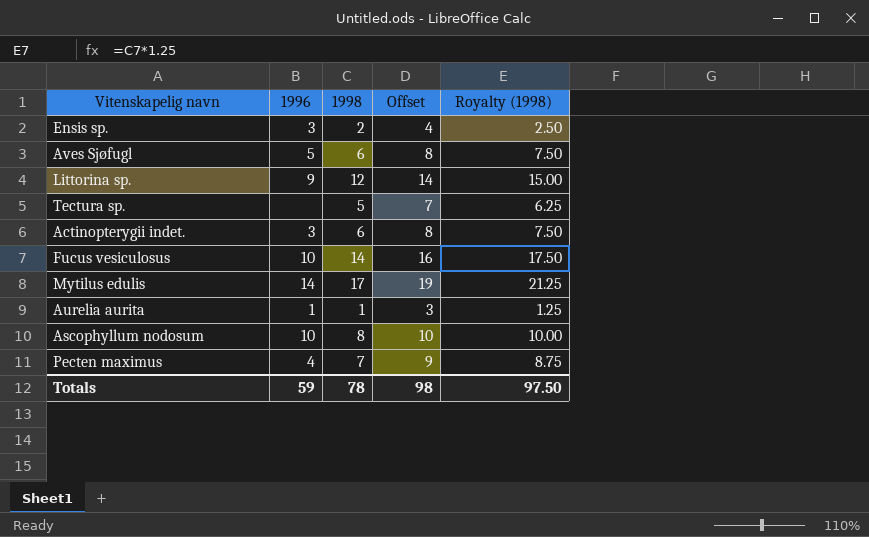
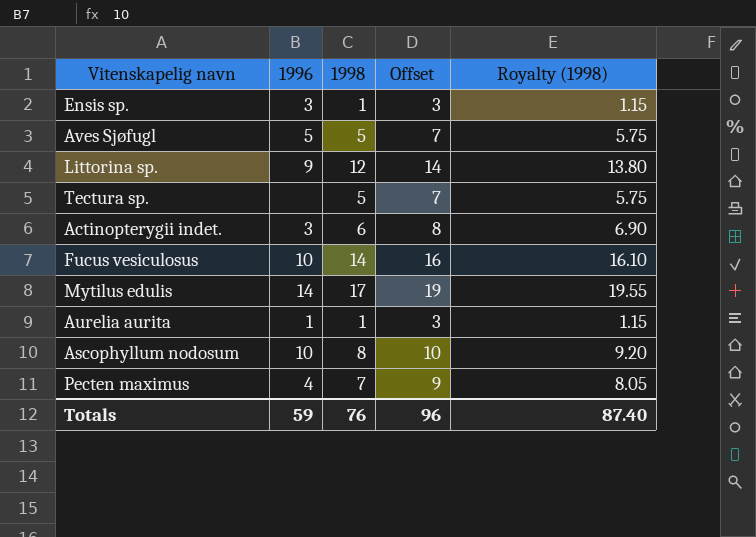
column Royalty (1998) | formula: [1998] * 1.25 -> [1998] * 1.15
Ensis sp. | 1998: 2 -> 1
Ensis sp. | Offset: 4 -> 3
Aves Sjøfugl | 1998: 6 -> 5
Aves Sjøfugl | Offset: 8 -> 7
Totals | 1998: 78 -> 76
Totals | Offset: 98 -> 96
Totals | Royalty (1998): 97.50 -> 87.40

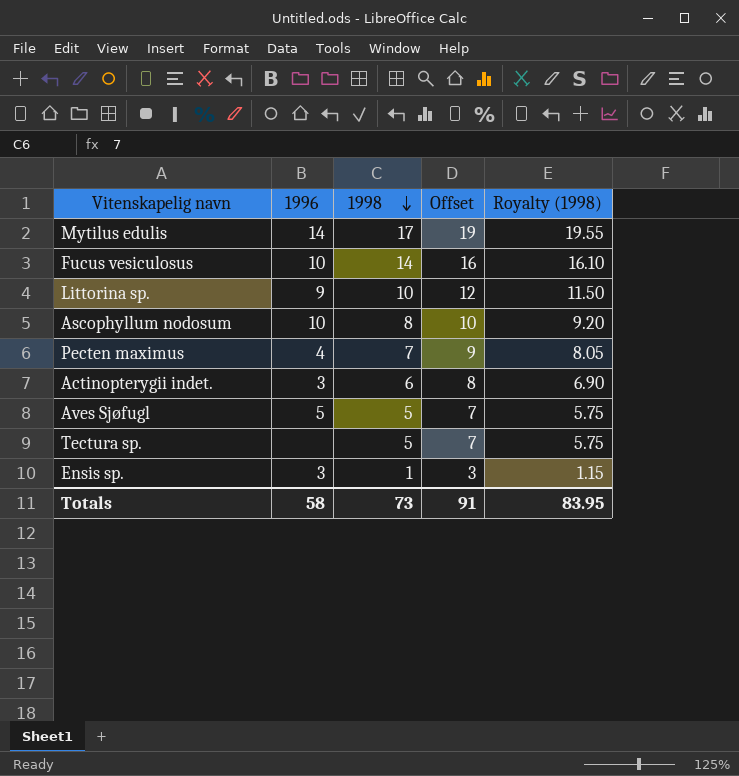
row order: none -> 1998 descending
row Aurelia aurita: 1 | 1 | 3 | 1.15 -> none
Littorina sp. | 1998: 12 -> 10
Littorina sp. | Offset: 14 -> 12
Littorina sp. | Royalty (1998): 13.80 -> 11.50
Totals | 1996: 59 -> 58
Totals | 1998: 76 -> 73
Totals | Offset: 96 -> 91
Totals | Royalty (1998): 87.40 -> 83.95

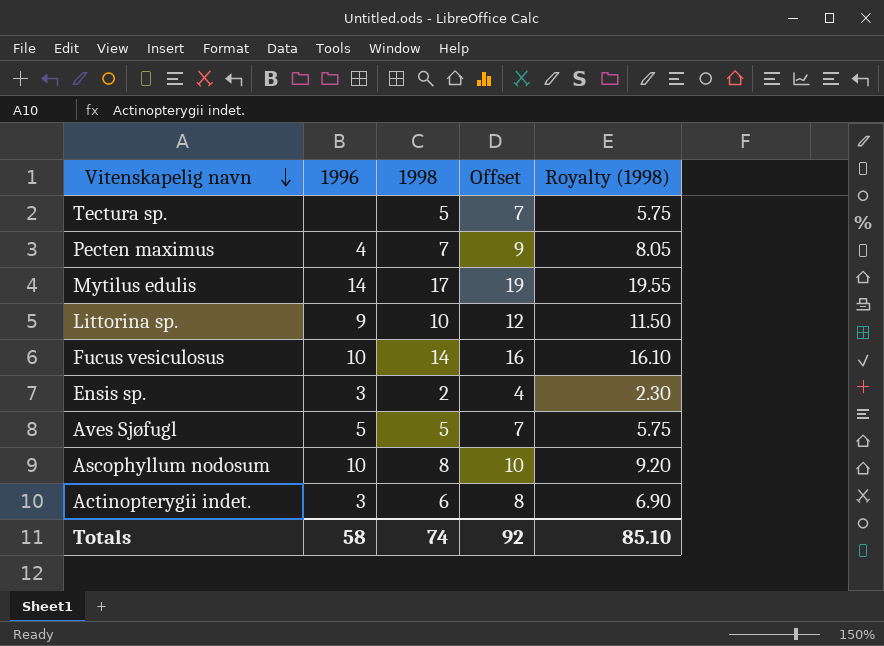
row order: 1998 descending -> Vitenskapelig navn descending
Ensis sp. | 1998: 1 -> 2
Ensis sp. | Offset: 3 -> 4
Ensis sp. | Royalty (1998): 1.15 -> 2.30
Totals | 1998: 73 -> 74
Totals | Offset: 91 -> 92
Totals | Royalty (1998): 83.95 -> 85.10

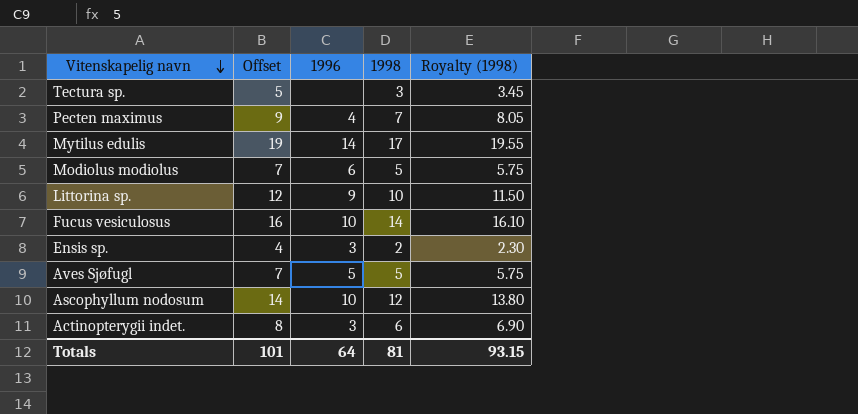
column Offset | position: 4 -> 2
Tectura sp. | Offset: 7 -> 5
Tectura sp. | 1998: 5 -> 3
Tectura sp. | Royalty (1998): 5.75 -> 3.45
row Modiolus modiolus: none -> 7 | 6 | 5 | 5.75
Ascophyllum nodosum | Offset: 10 -> 14
Ascophyllum nodosum | 1998: 8 -> 12
Ascophyllum nodosum | Royalty (1998): 9.20 -> 13.80
Totals | Offset: 92 -> 101
Totals | 1996: 58 -> 64
Totals | 1998: 74 -> 81
Totals | Royalty (1998): 85.10 -> 93.15

